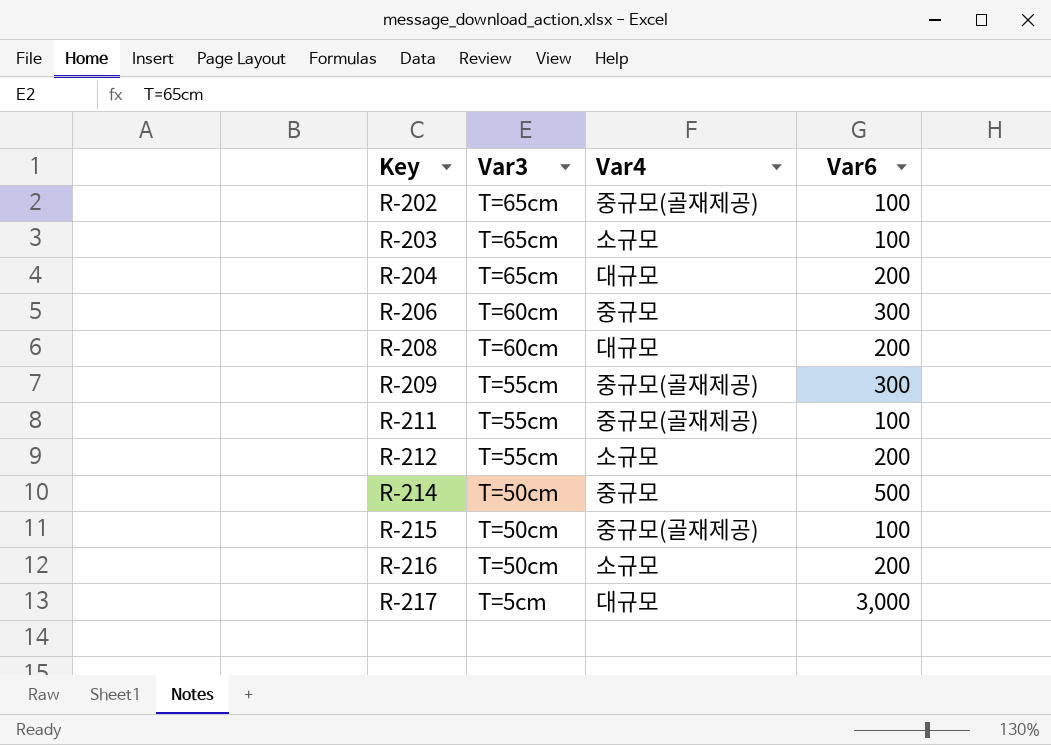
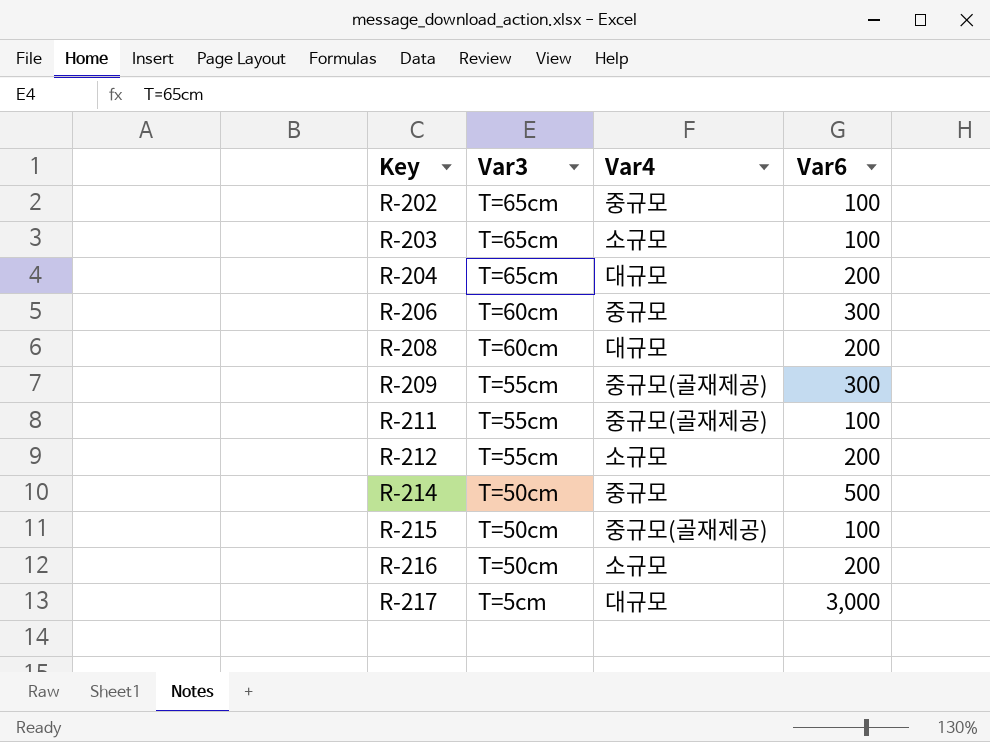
R-202 | Var4: 중규모(골재제공) -> 중규모

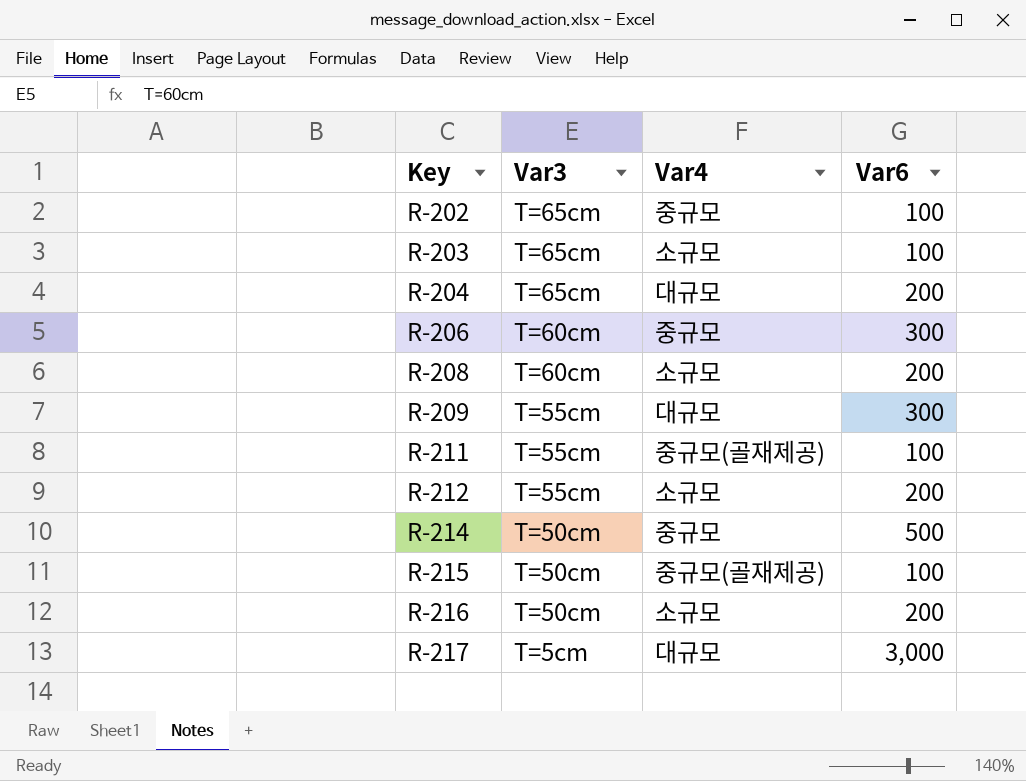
R-208 | Var4: 대규모 -> 소규모
R-209 | Var4: 중규모(골재제공) -> 대규모

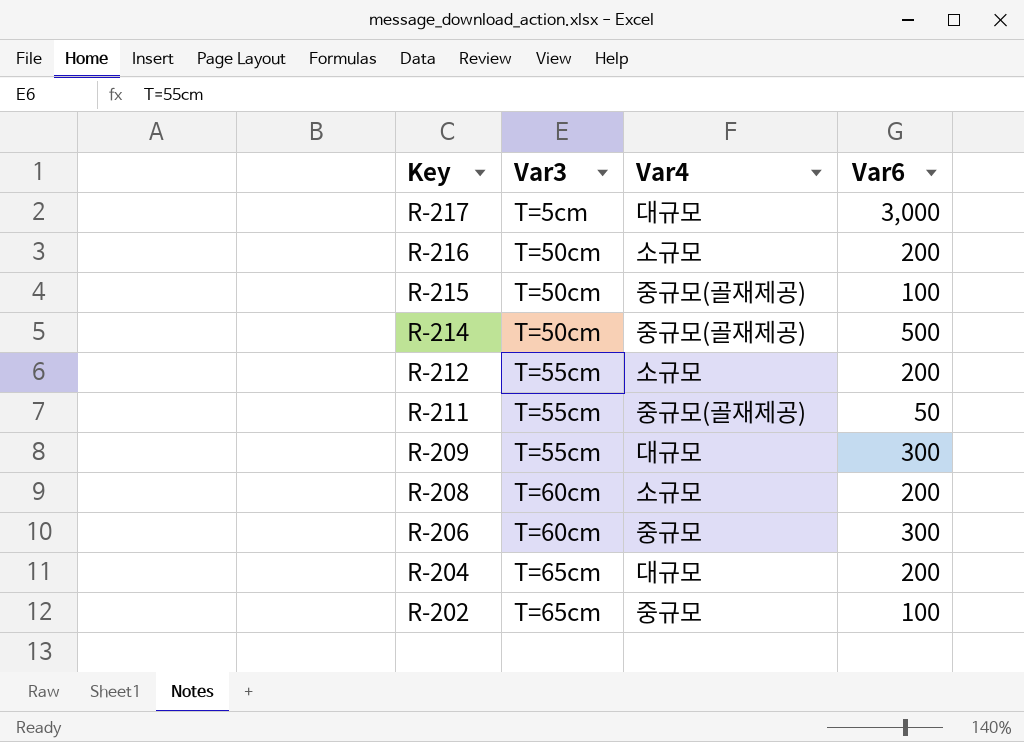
row order: Key ascending -> Key descending
row R-203: T=65cm | 소규모 | 100 -> none
R-214 | Var4: 중규모 -> 중규모(골재제공)
R-211 | Var6: 100 -> 50

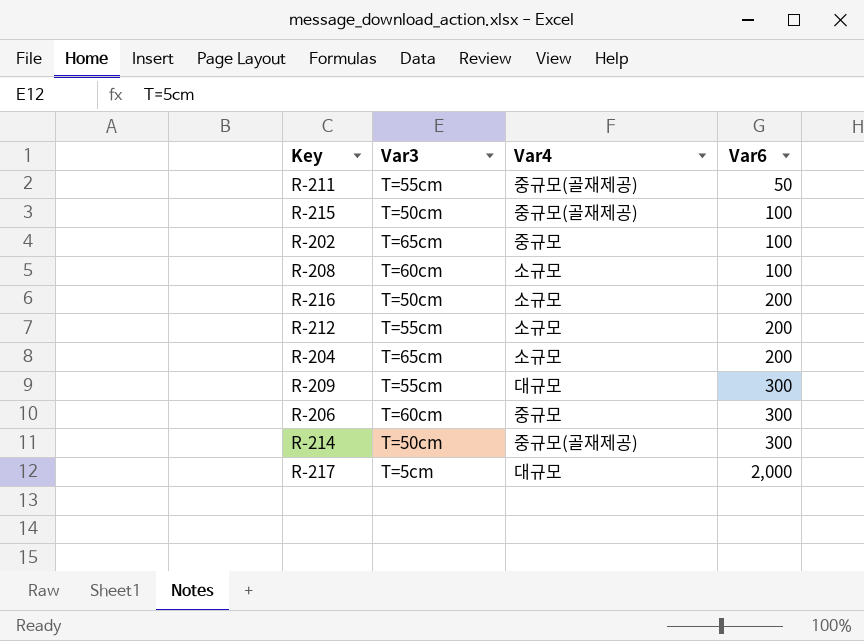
row order: Key descending -> Var6 ascending
R-208 | Var6: 200 -> 100
R-204 | Var4: 대규모 -> 소규모
R-214 | Var6: 500 -> 300
R-217 | Var6: 3,000 -> 2,000

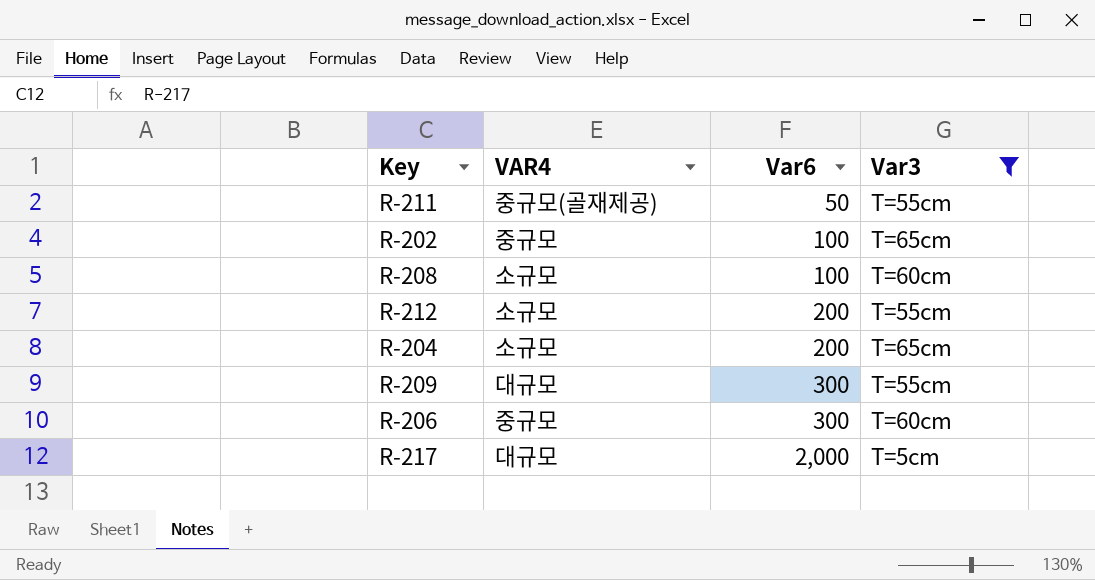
filter: none -> Var3 != T=50cm
column name: Var4 -> VAR4
column Var3 | position: 2 -> 4

